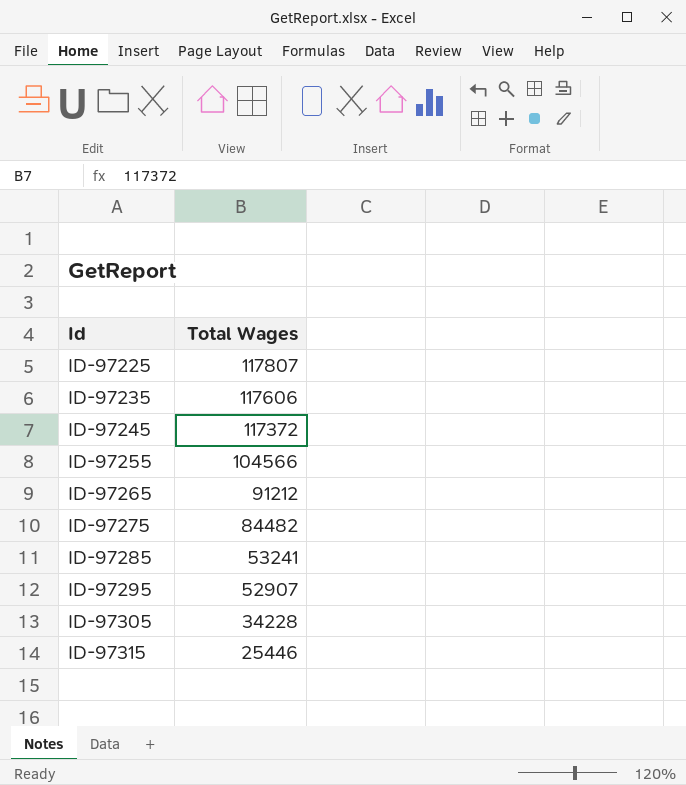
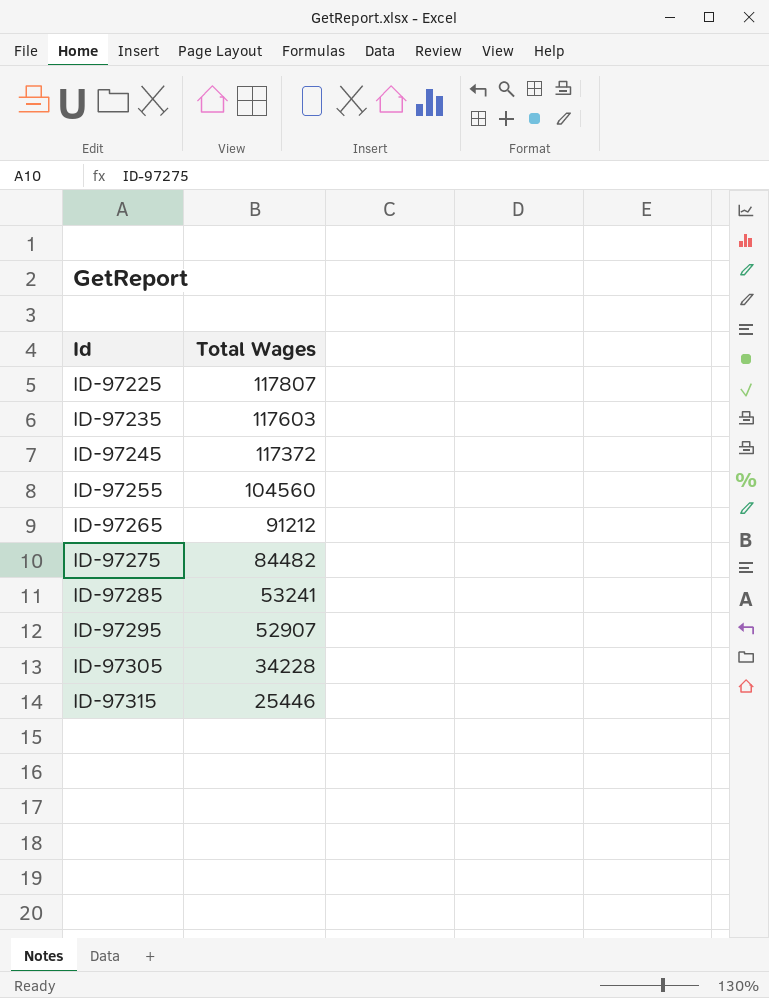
ID-97235 | Total Wages: 117606 -> 117603
ID-97255 | Total Wages: 104566 -> 104560

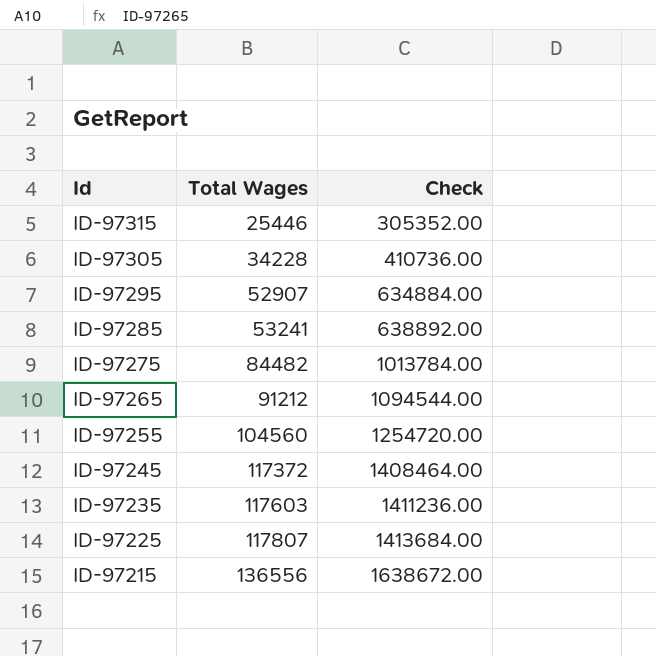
row order: Id ascending -> Id descending
column Check | formula: none -> [Total Wages] * 12
row ID-97215: none -> 136556 | 1638672.00

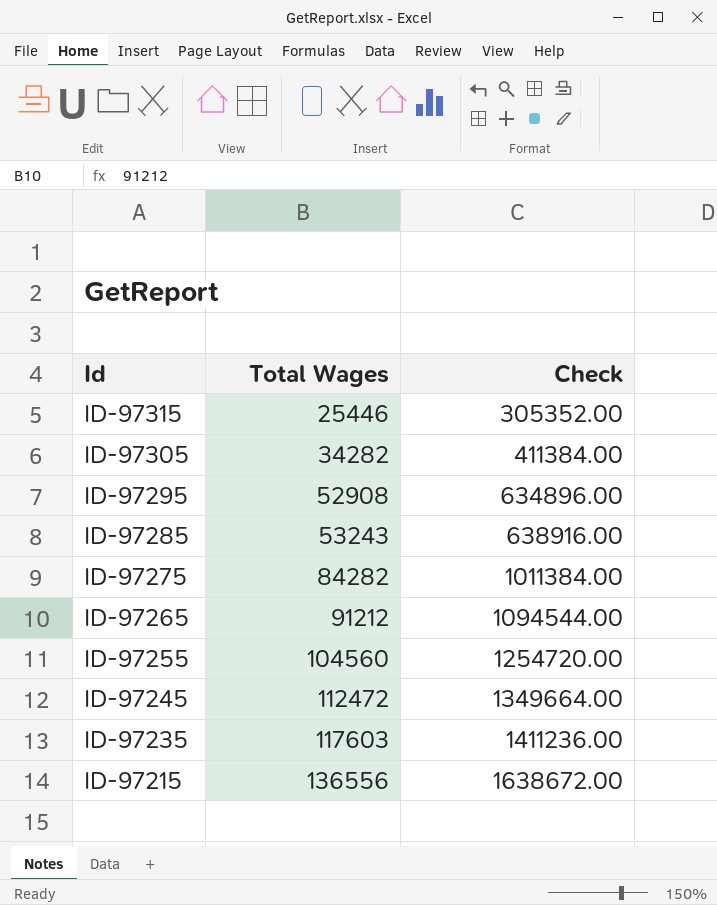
row ID-97225: 117807 | 1413684.00 -> none
ID-97305 | Total Wages: 34228 -> 34282
ID-97305 | Check: 410736.00 -> 411384.00
ID-97295 | Total Wages: 52907 -> 52908
ID-97295 | Check: 634884.00 -> 634896.00
ID-97285 | Total Wages: 53241 -> 53243
ID-97285 | Check: 638892.00 -> 638916.00
ID-97275 | Total Wages: 84482 -> 84282
ID-97275 | Check: 1013784.00 -> 1011384.00
ID-97245 | Total Wages: 117372 -> 112472
ID-97245 | Check: 1408464.00 -> 1349664.00

